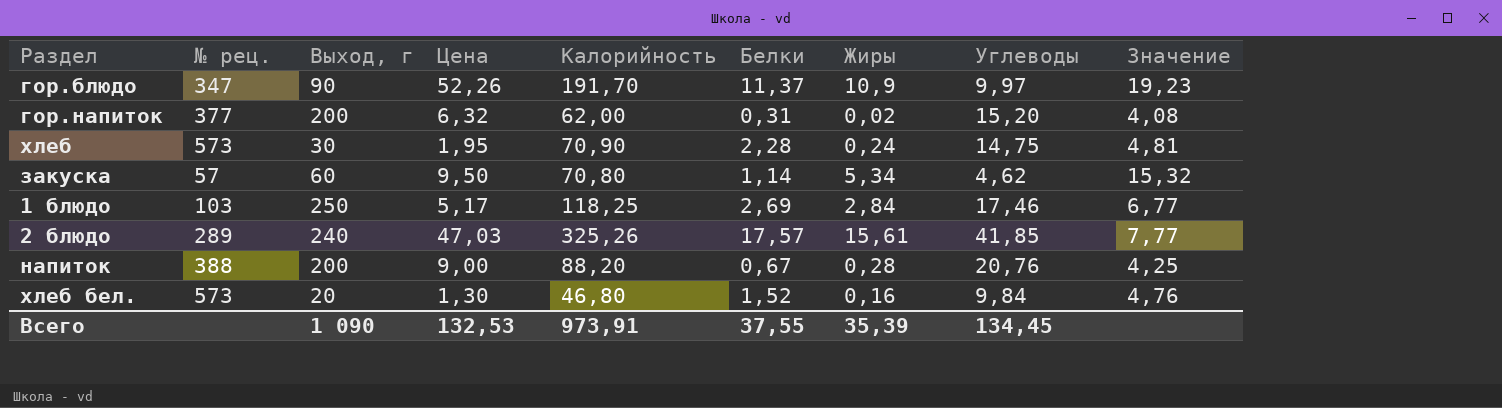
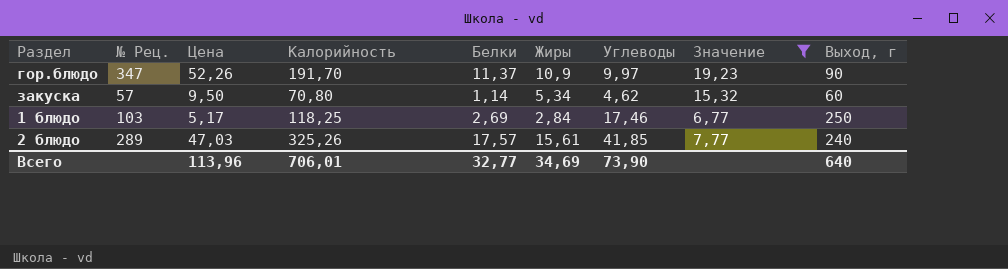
filter: none -> Значение >= 6,77
column name: № рец. -> № Рец.
column Выход, г | position: 3 -> 9
Всего | Цена: 132,53 -> 113,96
Всего | Калорийность: 973,91 -> 706,01
Всего | Белки: 37,55 -> 32,77
Всего | Жиры: 35,39 -> 34,69
Всего | Углеводы: 134,45 -> 73,90
Всего | Выход, г: 1 090 -> 640

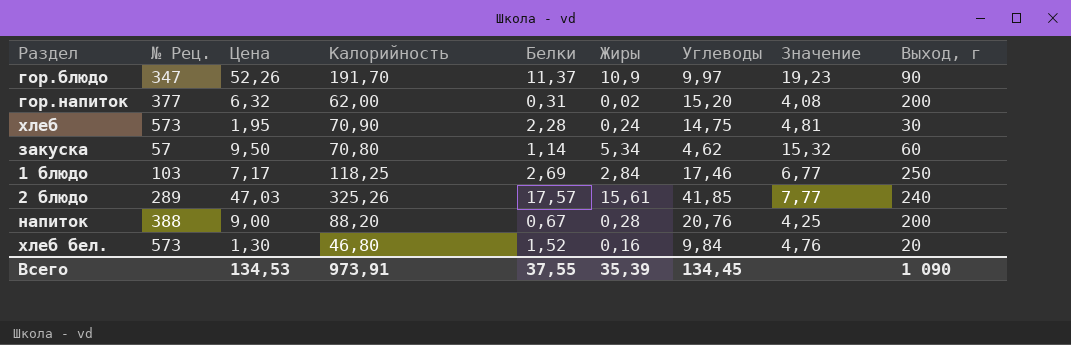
filter: Значение >= 6,77 -> none
1 блюдо | Цена: 5,17 -> 7,17
Всего | Цена: 113,96 -> 134,53
Всего | Калорийность: 706,01 -> 973,91
Всего | Белки: 32,77 -> 37,55
Всего | Жиры: 34,69 -> 35,39
Всего | Углеводы: 73,90 -> 134,45
Всего | Выход, г: 640 -> 1 090

